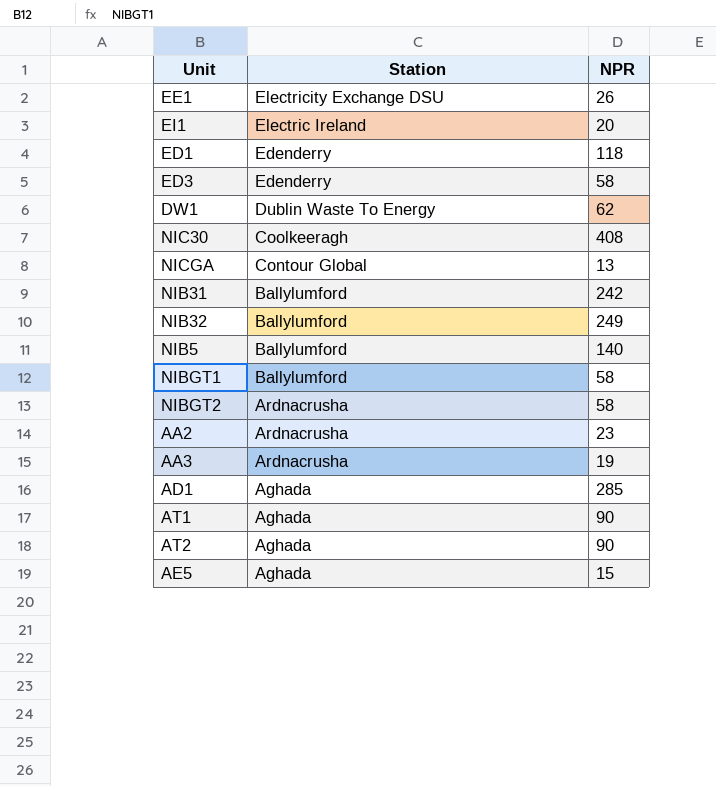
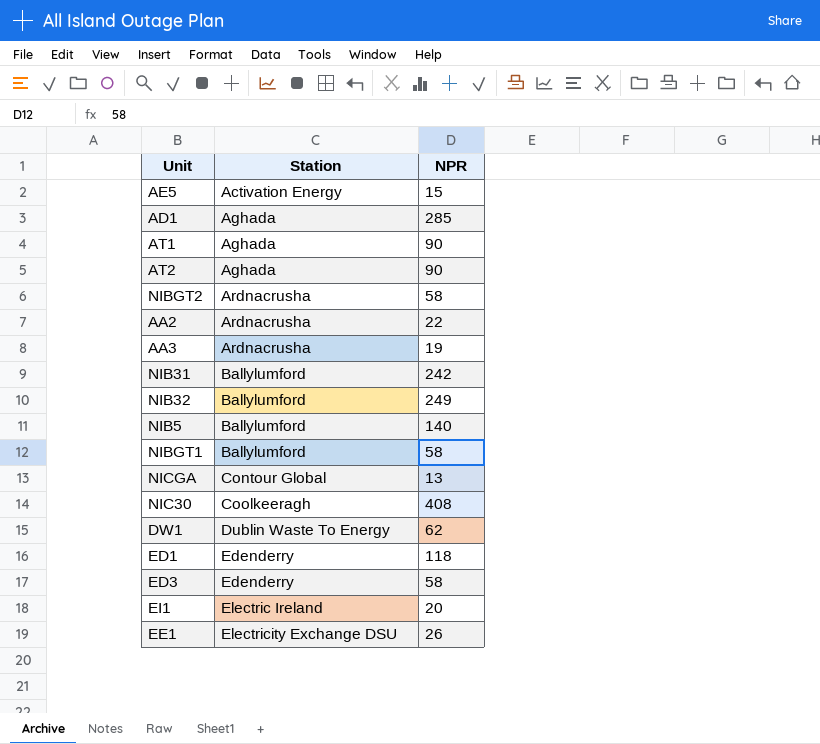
row order: Station descending -> Station ascending
AE5 | Station: Aghada -> Activation Energy
AA2 | NPR: 23 -> 22

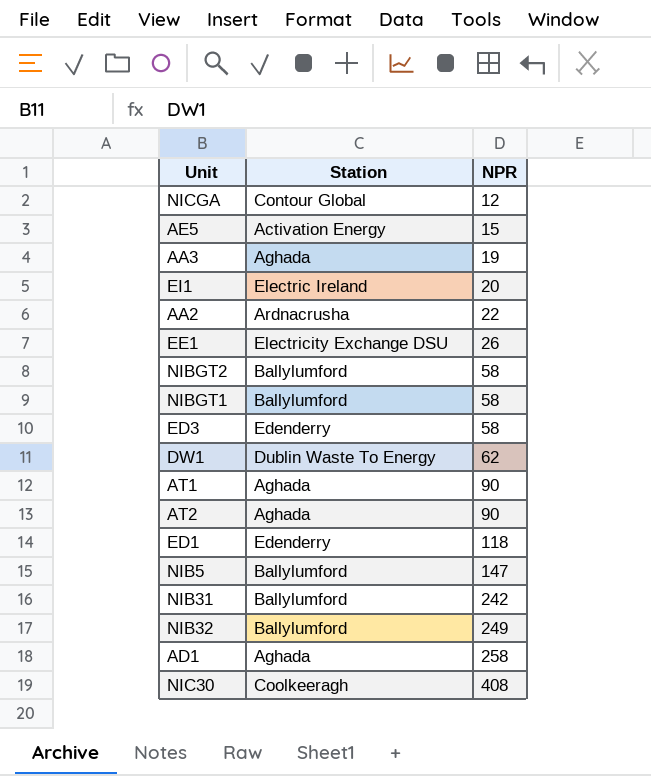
row order: Station ascending -> NPR ascending
NICGA | NPR: 13 -> 12
AA3 | Station: Ardnacrusha -> Aghada
NIBGT2 | Station: Ardnacrusha -> Ballylumford
NIB5 | NPR: 140 -> 147
AD1 | NPR: 285 -> 258

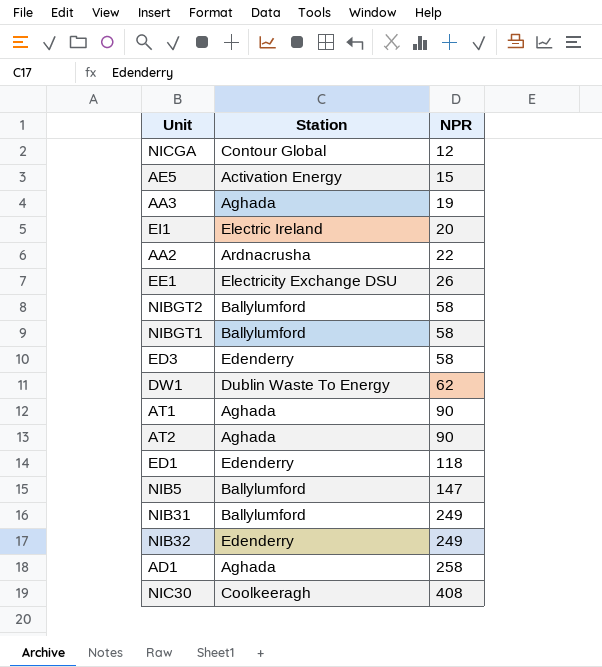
NIB31 | NPR: 242 -> 249
NIB32 | Station: Ballylumford -> Edenderry

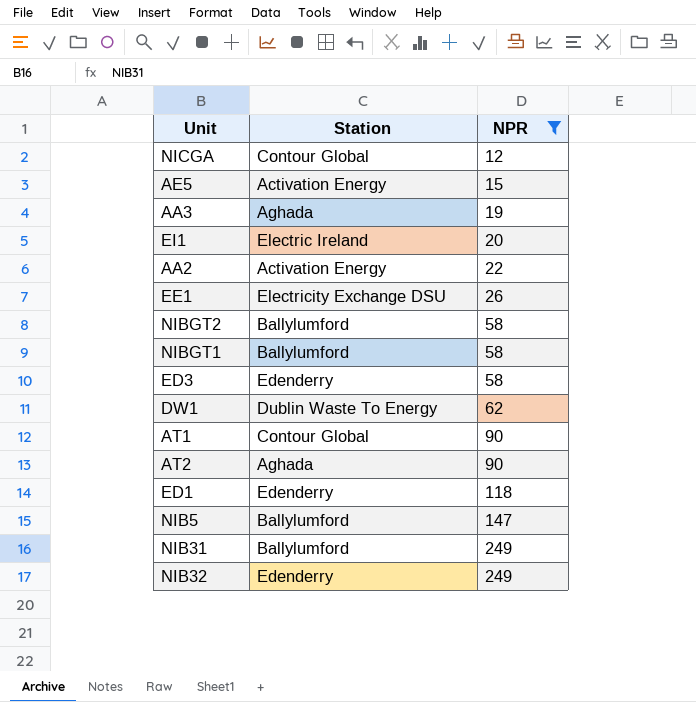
filter: none -> NPR <= 249
AA2 | Station: Ardnacrusha -> Activation Energy
AT1 | Station: Aghada -> Contour Global

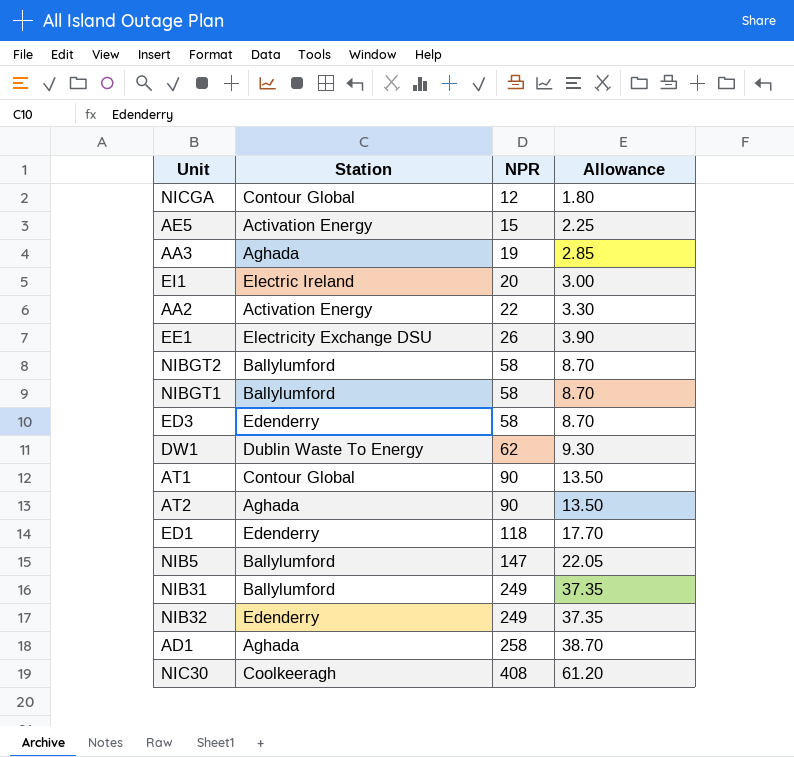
filter: NPR <= 249 -> none
column Allowance | formula: none -> [NPR] * 0.15

